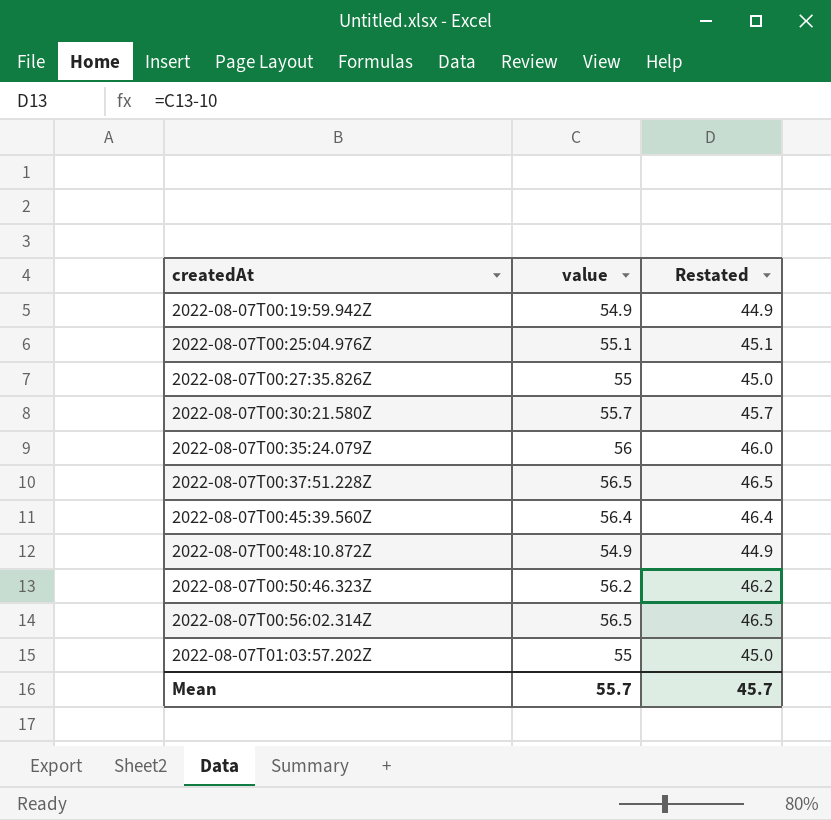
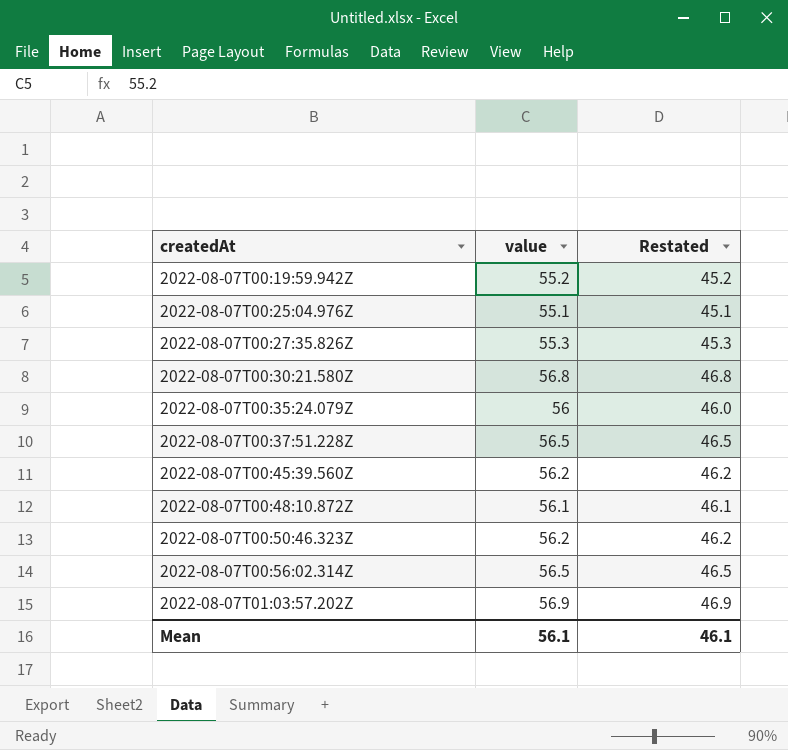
2022-08-07T00:19:59.942Z | value: 54.9 -> 55.2
2022-08-07T00:19:59.942Z | Restated: 44.9 -> 45.2
2022-08-07T00:27:35.826Z | value: 55 -> 55.3
2022-08-07T00:27:35.826Z | Restated: 45.0 -> 45.3
2022-08-07T00:30:21.580Z | value: 55.7 -> 56.8
2022-08-07T00:30:21.580Z | Restated: 45.7 -> 46.8
2022-08-07T00:45:39.560Z | value: 56.4 -> 56.2
2022-08-07T00:45:39.560Z | Restated: 46.4 -> 46.2
2022-08-07T00:48:10.872Z | value: 54.9 -> 56.1
2022-08-07T00:48:10.872Z | Restated: 44.9 -> 46.1
2022-08-07T01:03:57.202Z | value: 55 -> 56.9
2022-08-07T01:03:57.202Z | Restated: 45.0 -> 46.9
Mean | value: 55.7 -> 56.1
Mean | Restated: 45.7 -> 46.1

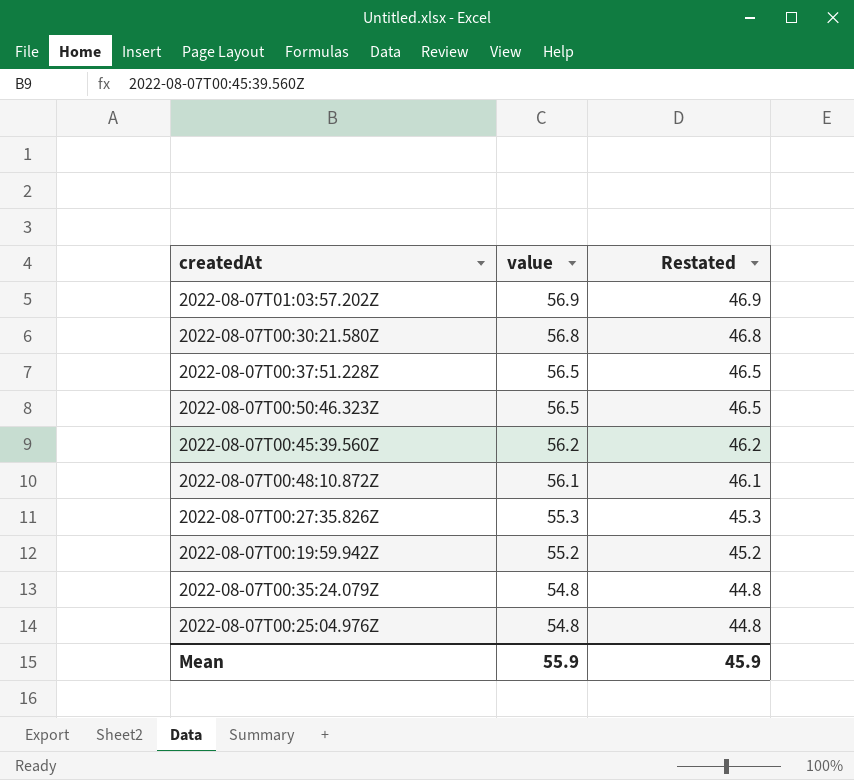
row order: createdAt ascending -> value descending
row 2022-08-07T00:56:02.314Z: 56.5 | 46.5 -> none
2022-08-07T00:50:46.323Z | value: 56.2 -> 56.5
2022-08-07T00:50:46.323Z | Restated: 46.2 -> 46.5
2022-08-07T00:35:24.079Z | value: 56 -> 54.8
2022-08-07T00:35:24.079Z | Restated: 46.0 -> 44.8
2022-08-07T00:25:04.976Z | value: 55.1 -> 54.8
2022-08-07T00:25:04.976Z | Restated: 45.1 -> 44.8
Mean | value: 56.1 -> 55.9
Mean | Restated: 46.1 -> 45.9

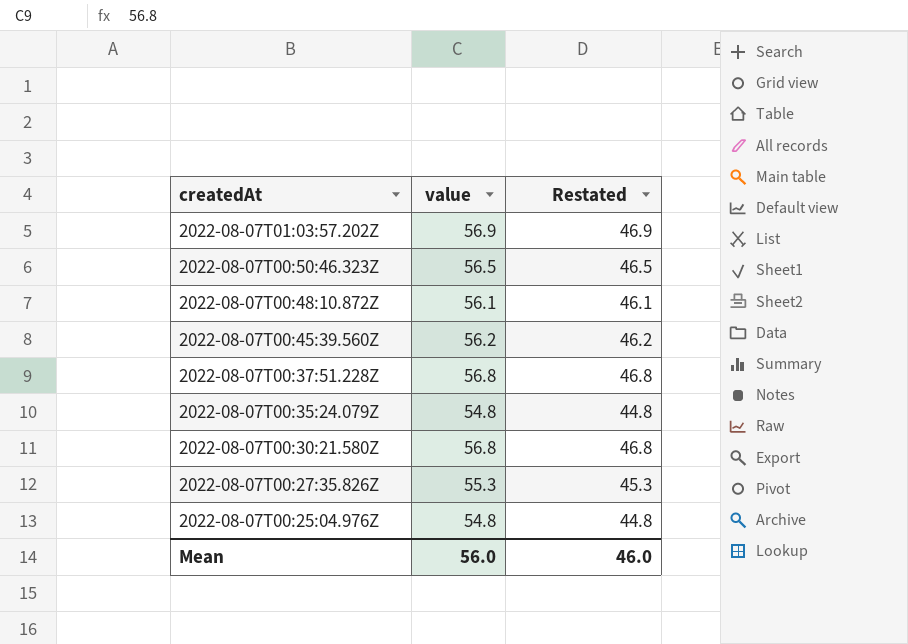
row order: value descending -> createdAt descending
row 2022-08-07T00:19:59.942Z: 55.2 | 45.2 -> none
2022-08-07T00:37:51.228Z | value: 56.5 -> 56.8
2022-08-07T00:37:51.228Z | Restated: 46.5 -> 46.8
Mean | value: 55.9 -> 56.0
Mean | Restated: 45.9 -> 46.0

